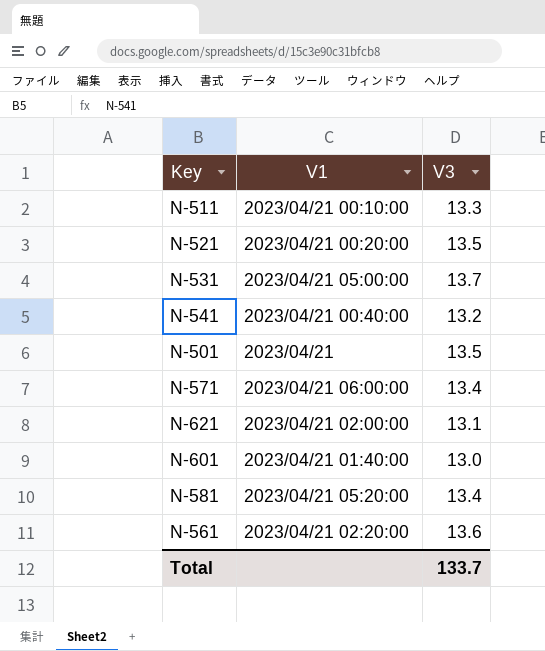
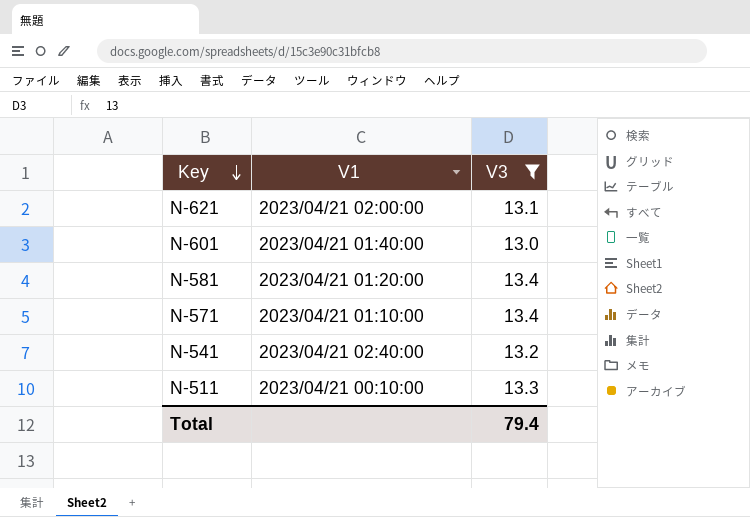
filter: none -> V3 <= 13.4
row order: none -> Key descending
N-581 | V1: 2023/04/21 05:20:00 -> 2023/04/21 01:20:00
N-571 | V1: 2023/04/21 06:00:00 -> 2023/04/21 01:10:00
N-541 | V1: 2023/04/21 00:40:00 -> 2023/04/21 02:40:00
Total | V3: 133.7 -> 79.4

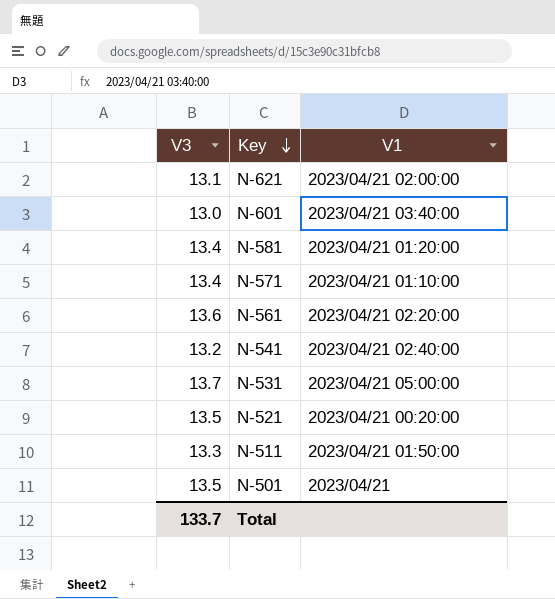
filter: V3 <= 13.4 -> none
column V3 | position: 3 -> 1
N-601 | V1: 2023/04/21 01:40:00 -> 2023/04/21 03:40:00
N-511 | V1: 2023/04/21 00:10:00 -> 2023/04/21 01:50:00
Total | V3: 79.4 -> 133.7

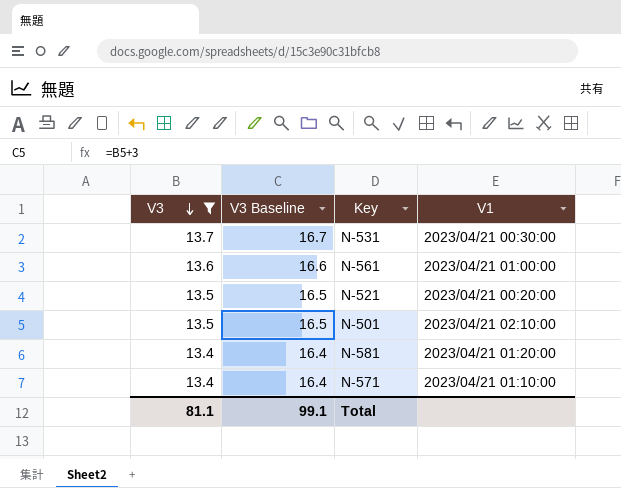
filter: none -> V3 >= 13.4
row order: Key descending -> V3 descending
column V3 Baseline | formula: none -> [V3] + 3
N-531 | V1: 2023/04/21 05:00:00 -> 2023/04/21 00:30:00
N-561 | V1: 2023/04/21 02:20:00 -> 2023/04/21 01:00:00
N-501 | V1: 2023/04/21 -> 2023/04/21 02:10:00
Total | V3: 133.7 -> 81.1

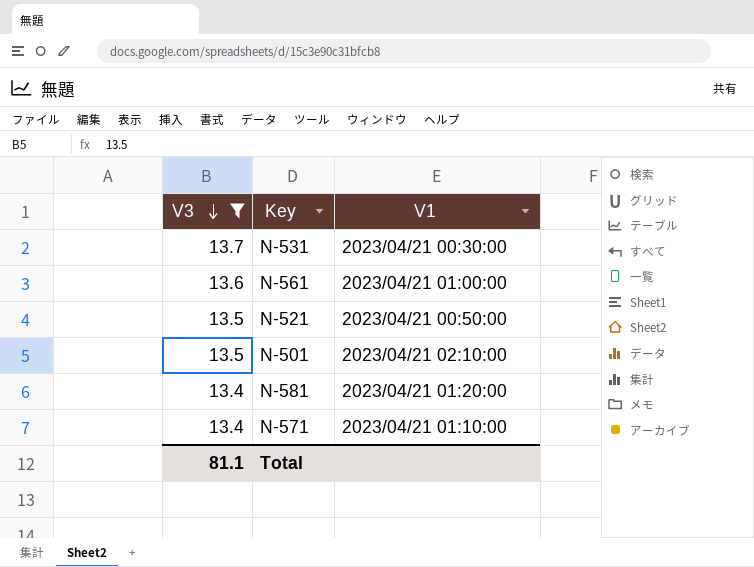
column V3 Baseline | formula: [V3] + 3 -> none
N-521 | V1: 2023/04/21 00:20:00 -> 2023/04/21 00:50:00

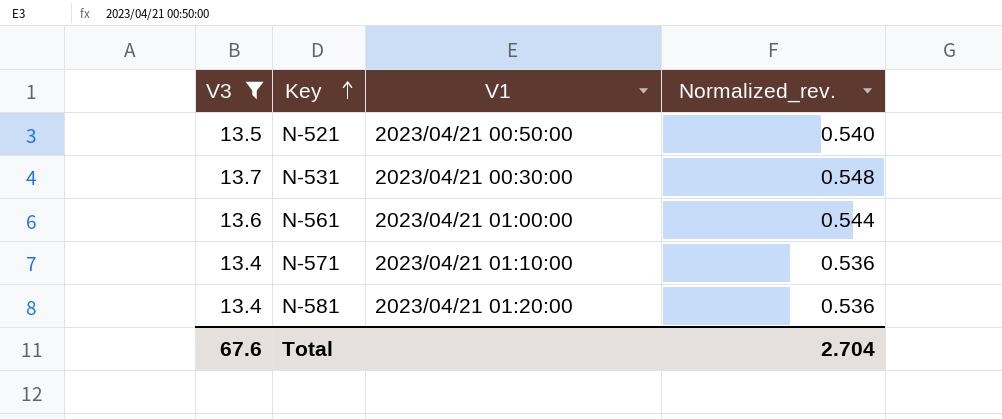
row order: V3 descending -> Key ascending
column Normalized_rev. | formula: none -> [V3] * 0.04
row N-501: 13.5 | 2023/04/21 02:10:00 -> none
Total | V3: 81.1 -> 67.6

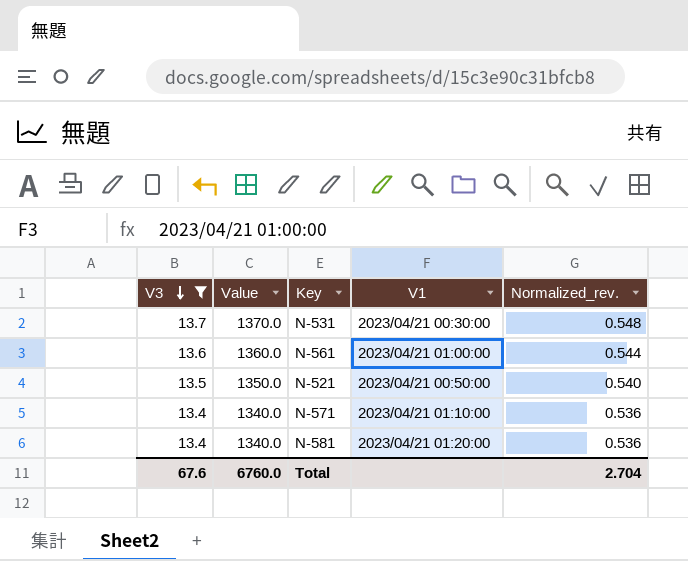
row order: Key ascending -> V3 descending
column Value | formula: none -> [V3] * 100

